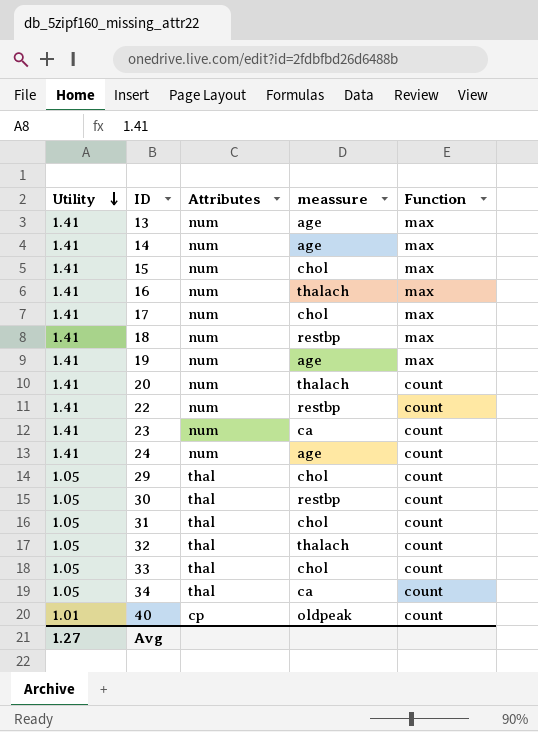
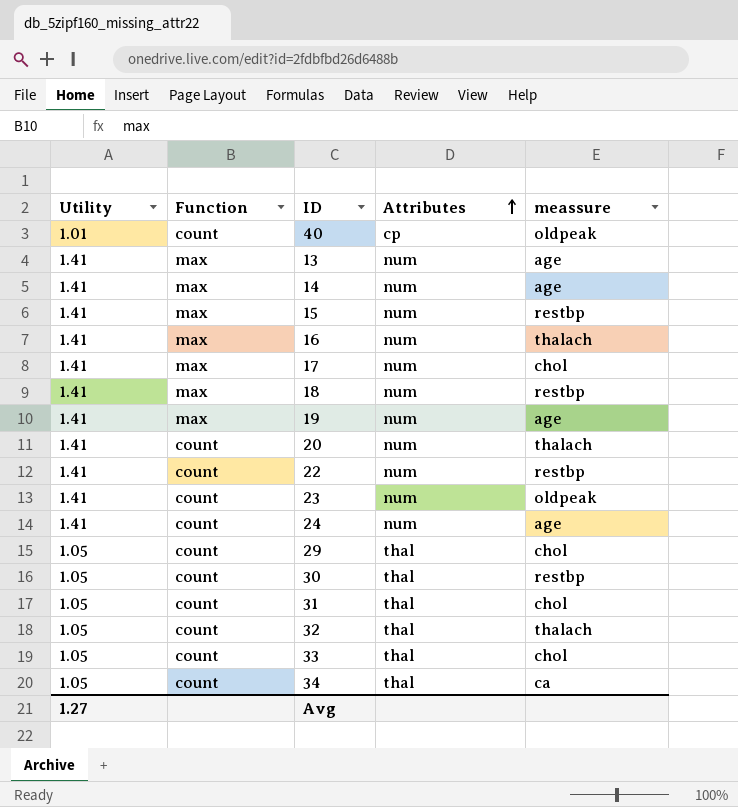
row order: Utility descending -> Attributes ascending
column Function | position: 5 -> 2
15 | meassure: chol -> restbp
23 | meassure: ca -> oldpeak

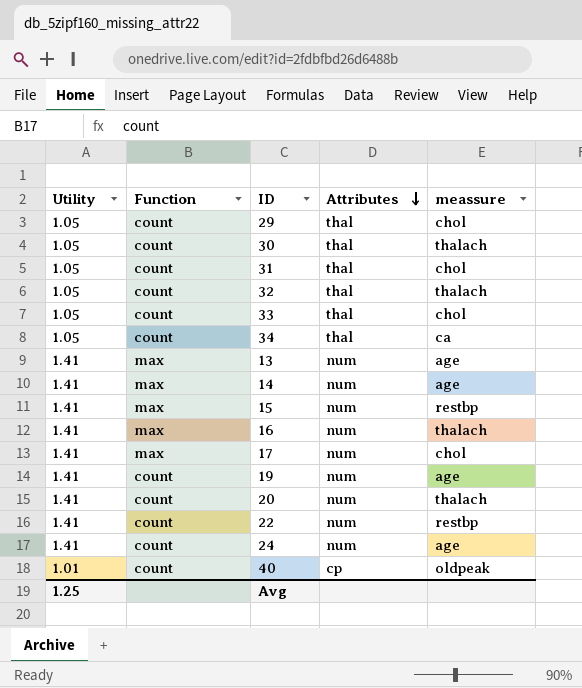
row order: Attributes ascending -> Attributes descending
row 18: 1.41 | max | num | restbp -> none
row 23: 1.41 | count | num | oldpeak -> none
30 | meassure: restbp -> thalach
19 | Function: max -> count
Avg | Utility: 1.27 -> 1.25

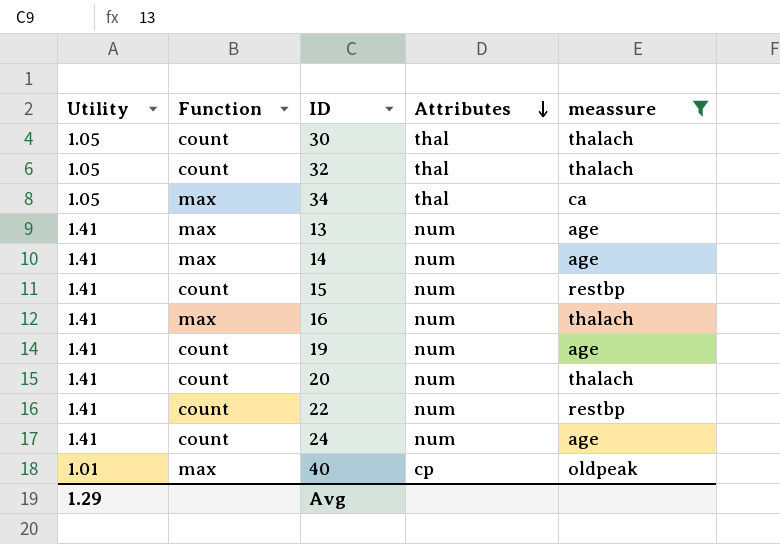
filter: none -> meassure != chol
34 | Function: count -> max
15 | Function: max -> count
40 | Function: count -> max
Avg | Utility: 1.25 -> 1.29

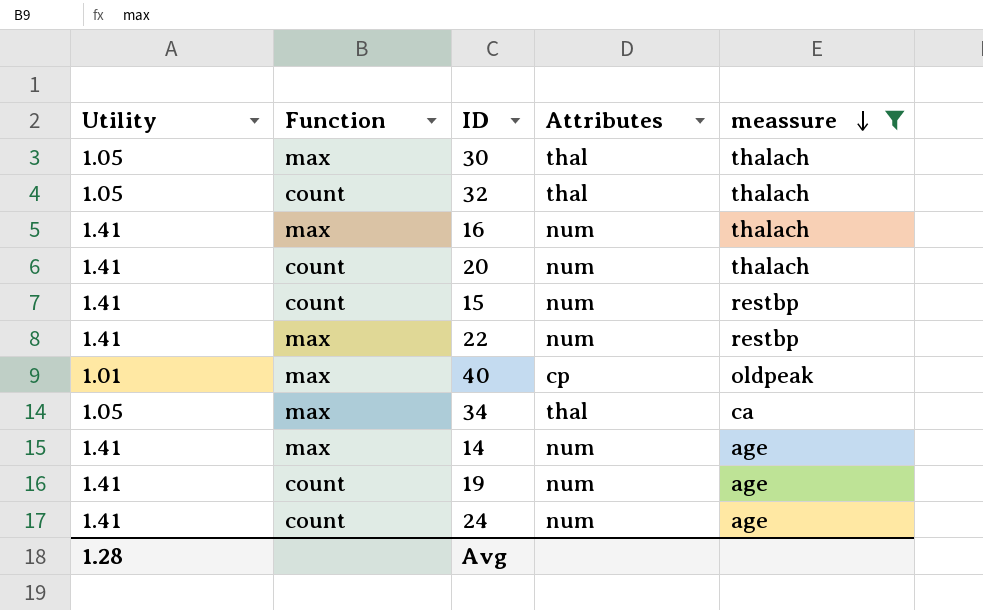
row order: Attributes descending -> meassure descending
row 13: 1.41 | max | num | age -> none
30 | Function: count -> max
22 | Function: count -> max
Avg | Utility: 1.29 -> 1.28

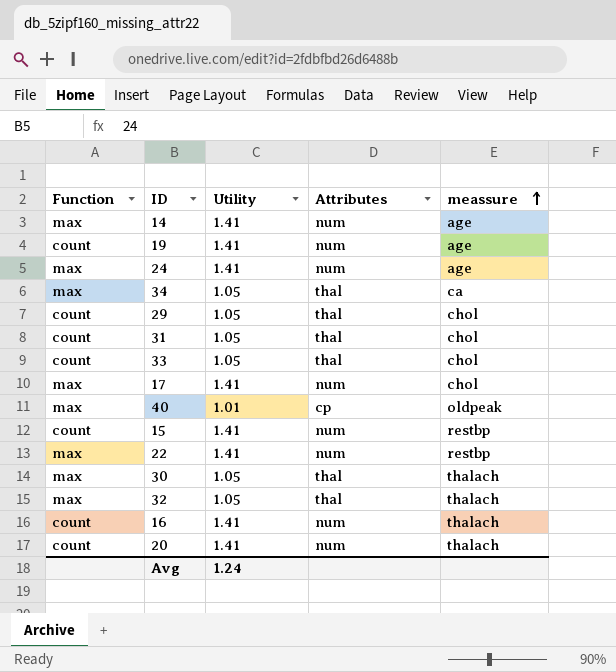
filter: meassure != chol -> none
row order: meassure descending -> meassure ascending
column Utility | position: 1 -> 3
24 | Function: count -> max
32 | Function: count -> max
16 | Function: max -> count
Avg | Utility: 1.28 -> 1.24

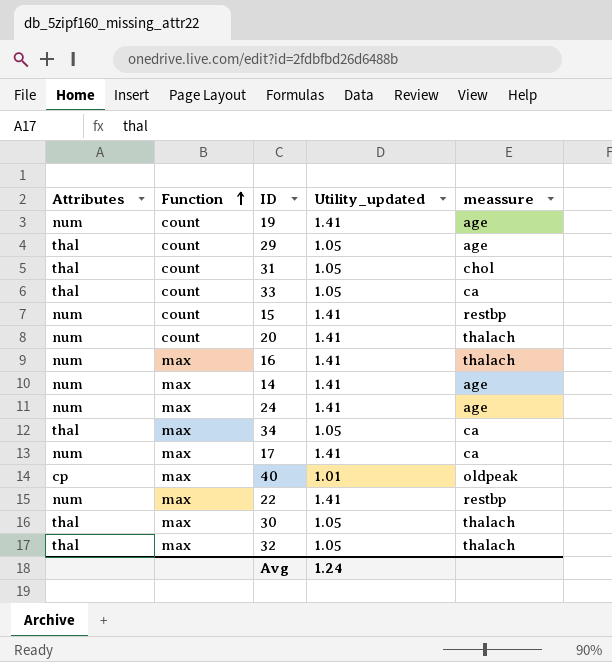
row order: meassure ascending -> Function ascending
column Attributes | position: 4 -> 1
column name: Utility -> Utility_updated
29 | meassure: chol -> age
33 | meassure: chol -> ca
16 | Function: count -> max
17 | meassure: chol -> ca

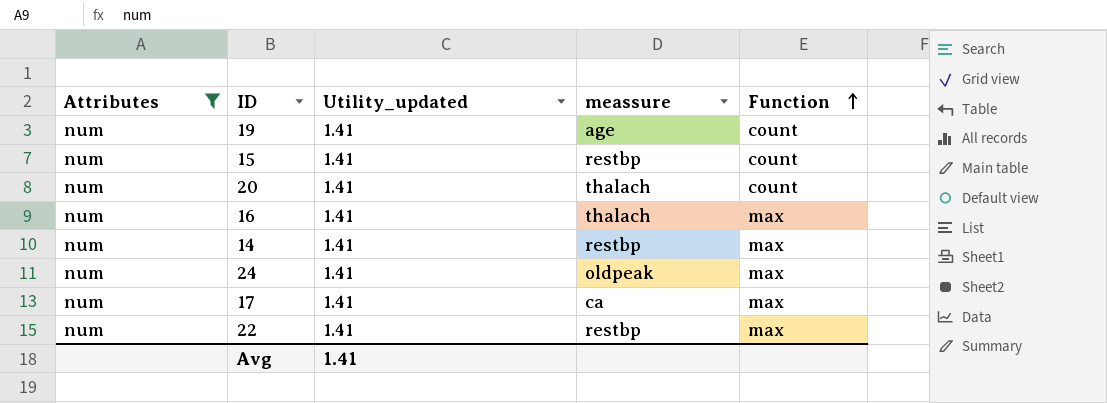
filter: none -> Attributes = num
column Function | position: 2 -> 5
14 | meassure: age -> restbp
24 | meassure: age -> oldpeak
Avg | Utility_updated: 1.24 -> 1.41

